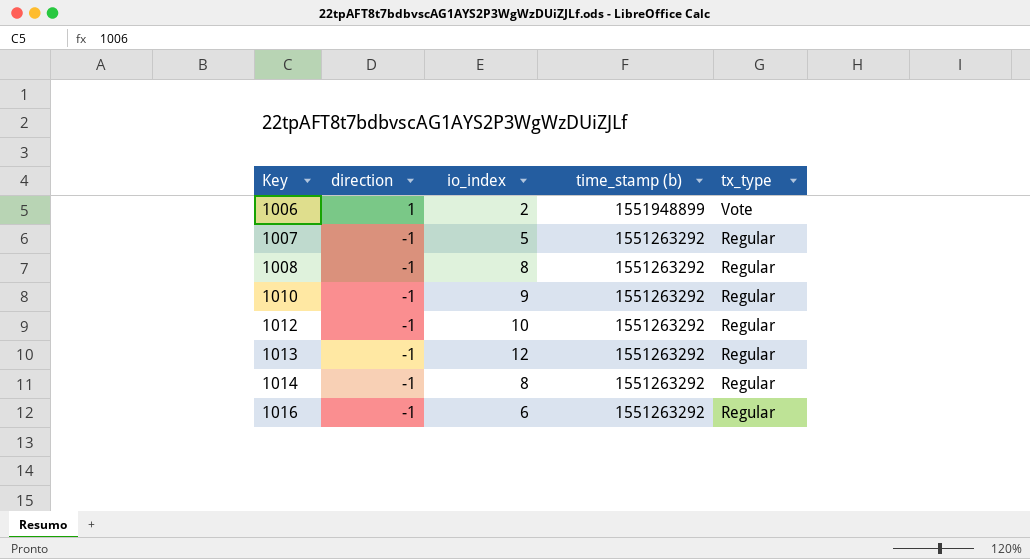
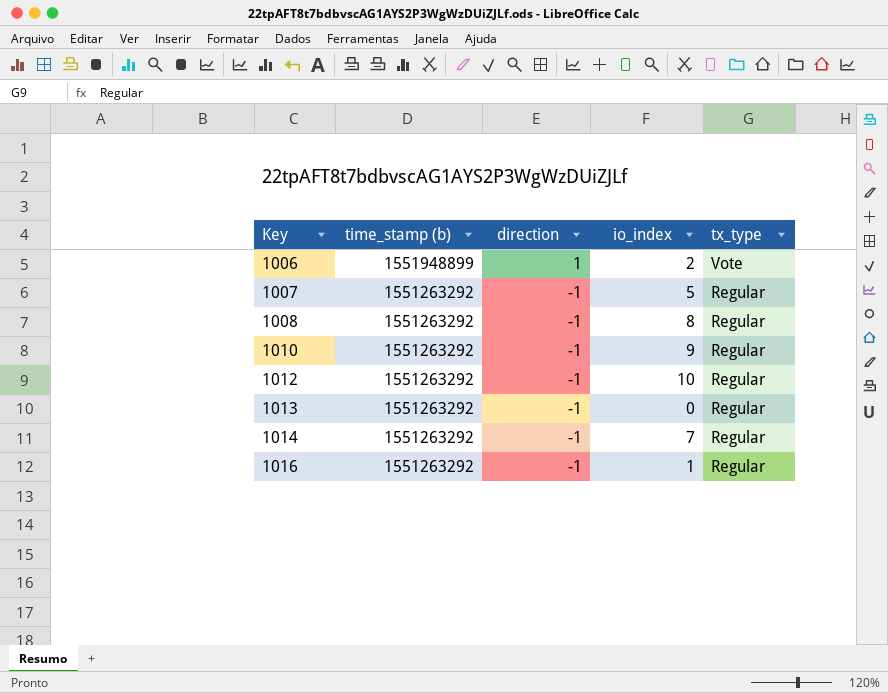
column time_stamp (b) | position: 4 -> 2
1013 | io_index: 12 -> 0
1014 | io_index: 8 -> 7
1016 | io_index: 6 -> 1

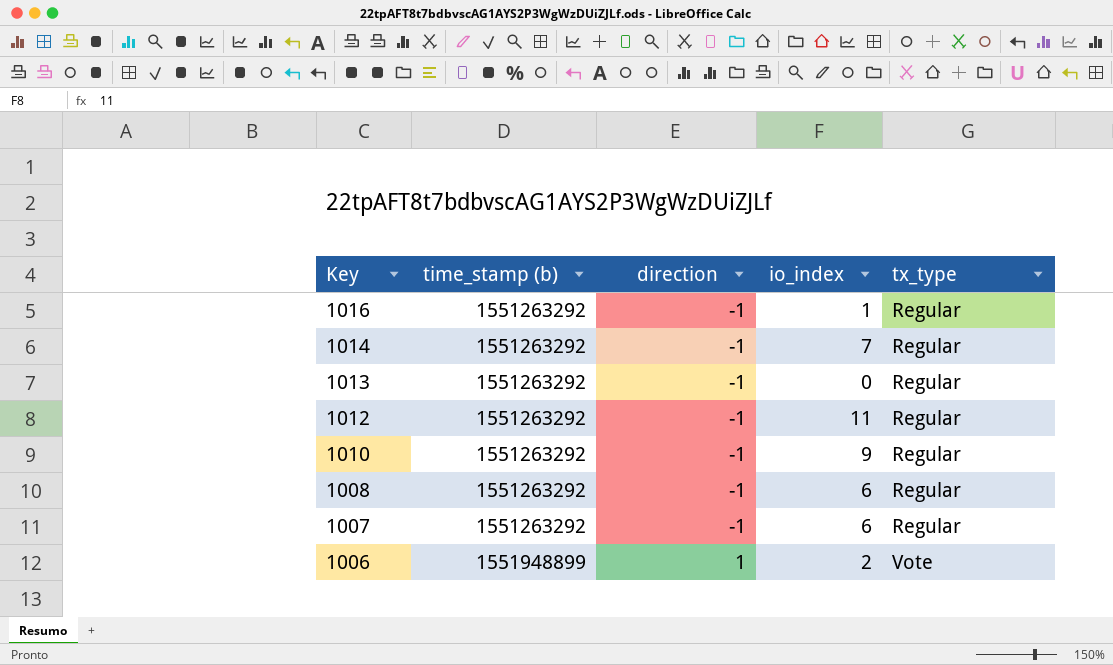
row order: Key ascending -> Key descending
1012 | io_index: 10 -> 11
1008 | io_index: 8 -> 6
1007 | io_index: 5 -> 6

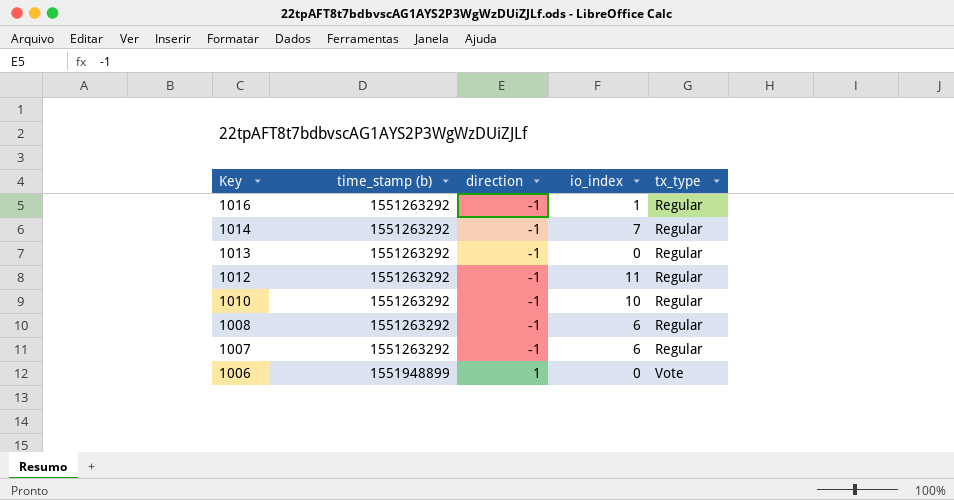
1010 | io_index: 9 -> 10
1006 | io_index: 2 -> 0

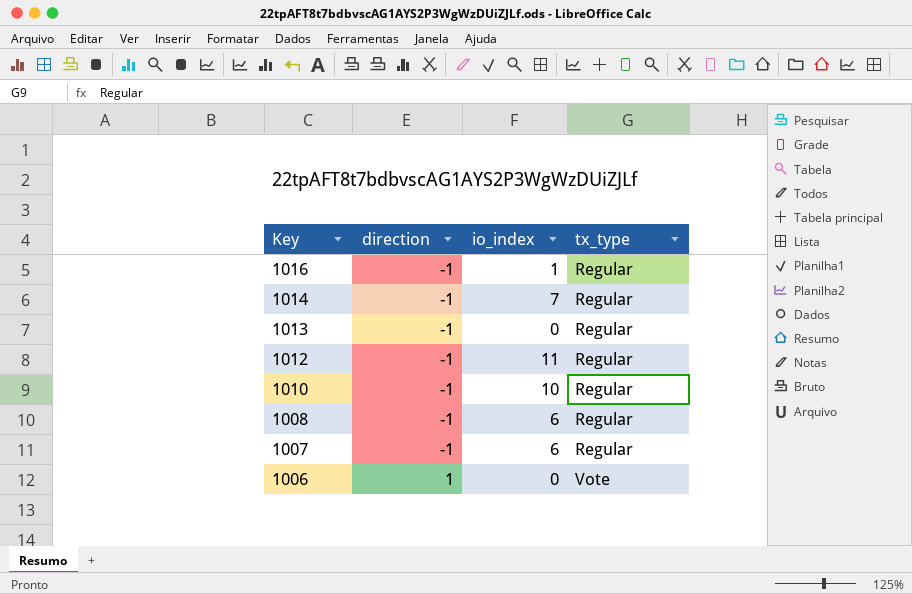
column time_stamp (b) | position: 2 -> none

